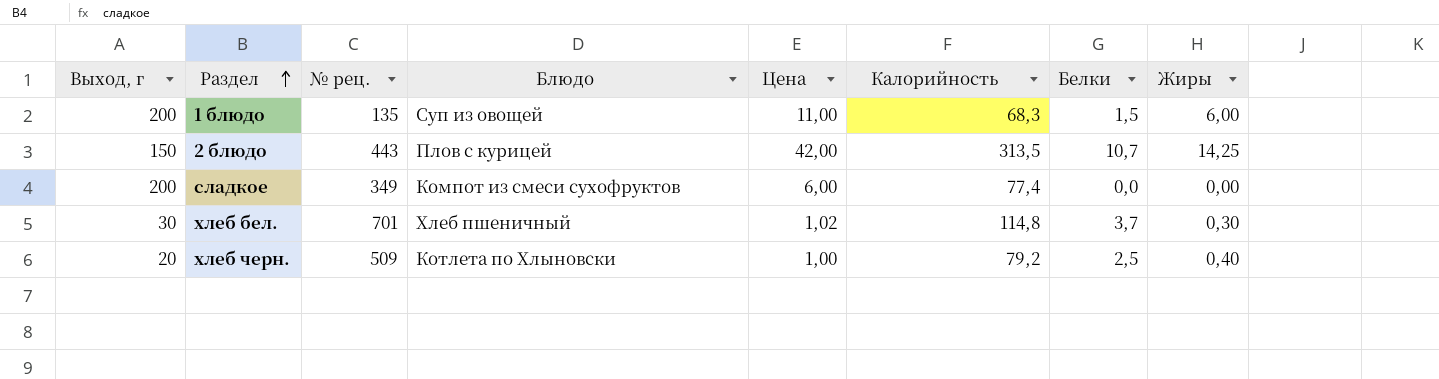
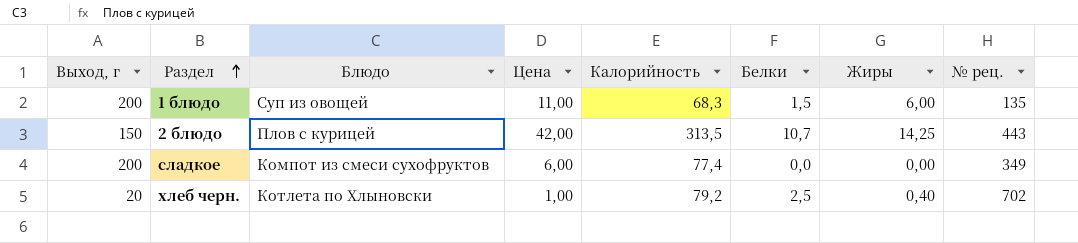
column № рец. | position: 3 -> 8
row хлеб бел.: 30 | 701 | Хлеб пшеничный | 1,02 | 114,8 | 3,7 | 0,30 -> none
хлеб черн. | № рец.: 509 -> 702

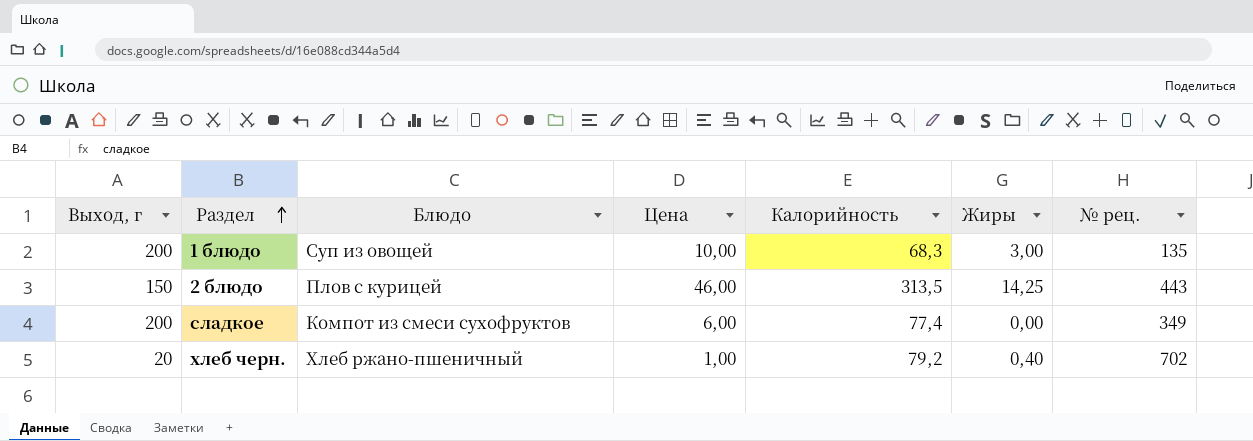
column Белки | position: 6 -> none
1 блюдо | Цена: 11,00 -> 10,00
1 блюдо | Жиры: 6,00 -> 3,00
2 блюдо | Цена: 42,00 -> 46,00
хлеб черн. | Блюдо: Котлета по Хлыновски -> Хлеб ржано-пшеничный

